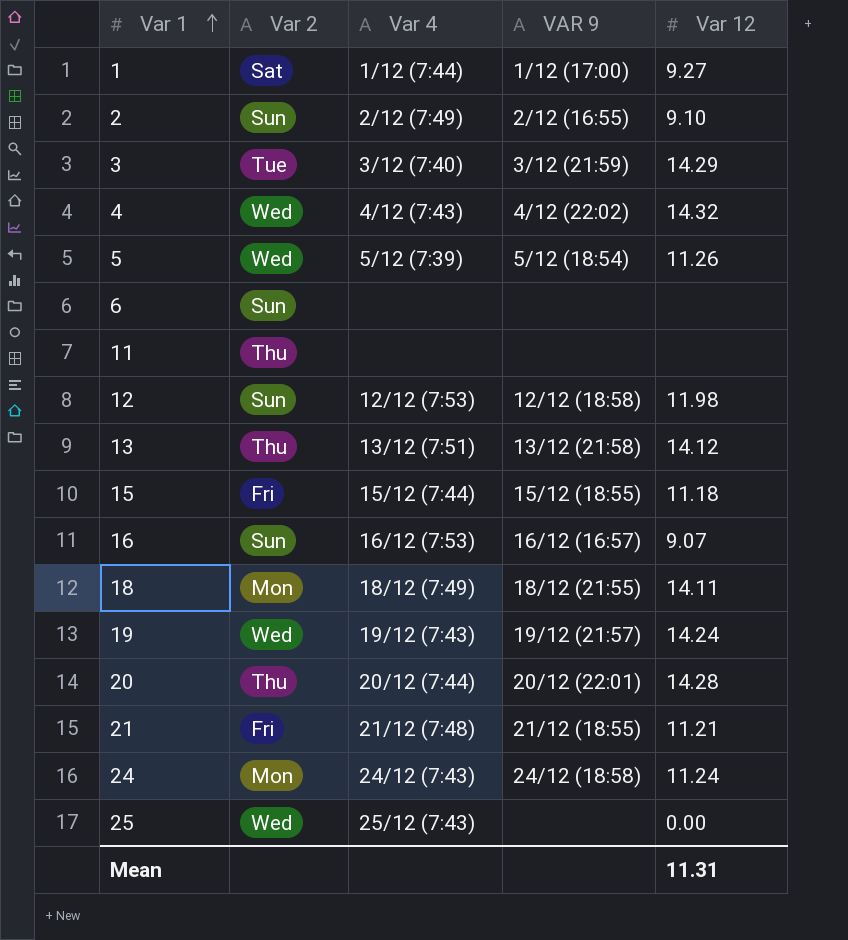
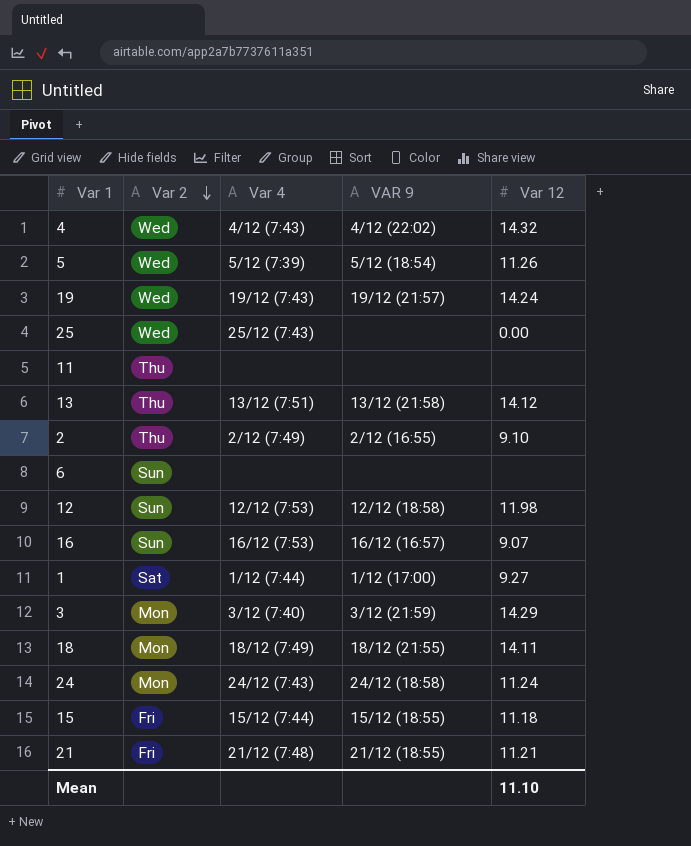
row order: Var 1 ascending -> Var 2 descending
row 20: Thu | 20/12 (7:44) | 20/12 (22:01) | 14.28 -> none
2 | Var 2: Sun -> Thu
3 | Var 2: Tue -> Mon
Mean | Var 12: 11.31 -> 11.10

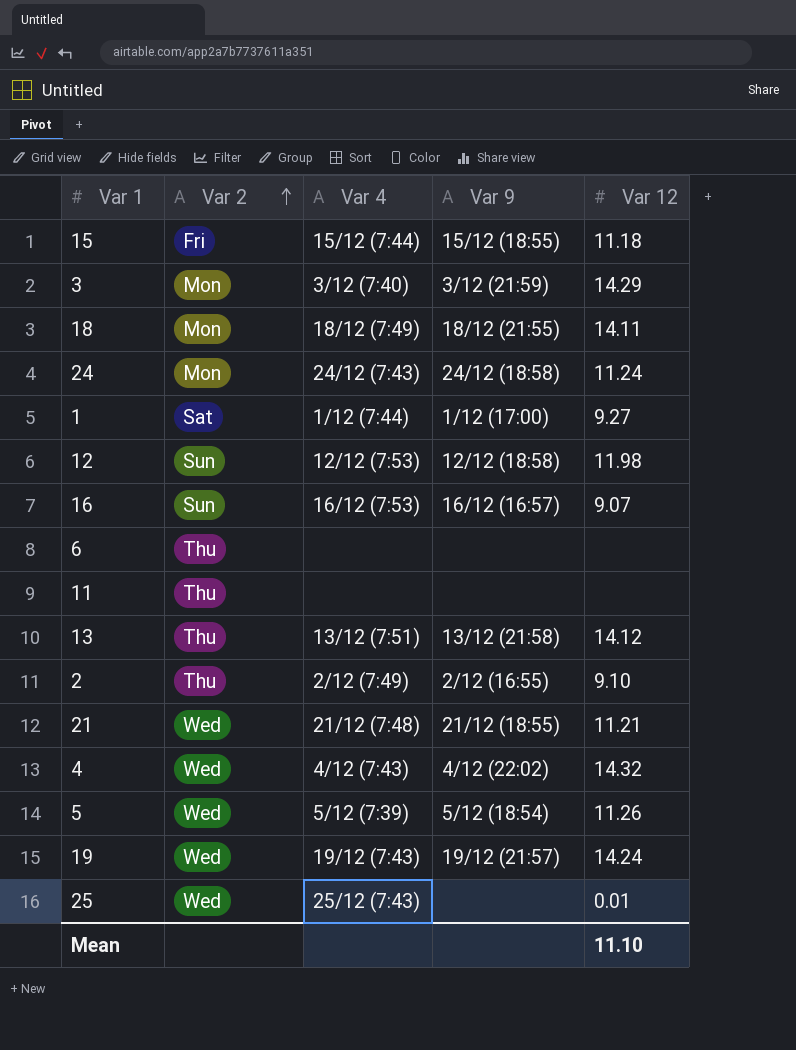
row order: Var 2 descending -> Var 2 ascending
column name: VAR 9 -> Var 9
6 | Var 2: Sun -> Thu
21 | Var 2: Fri -> Wed
25 | Var 12: 0.00 -> 0.01

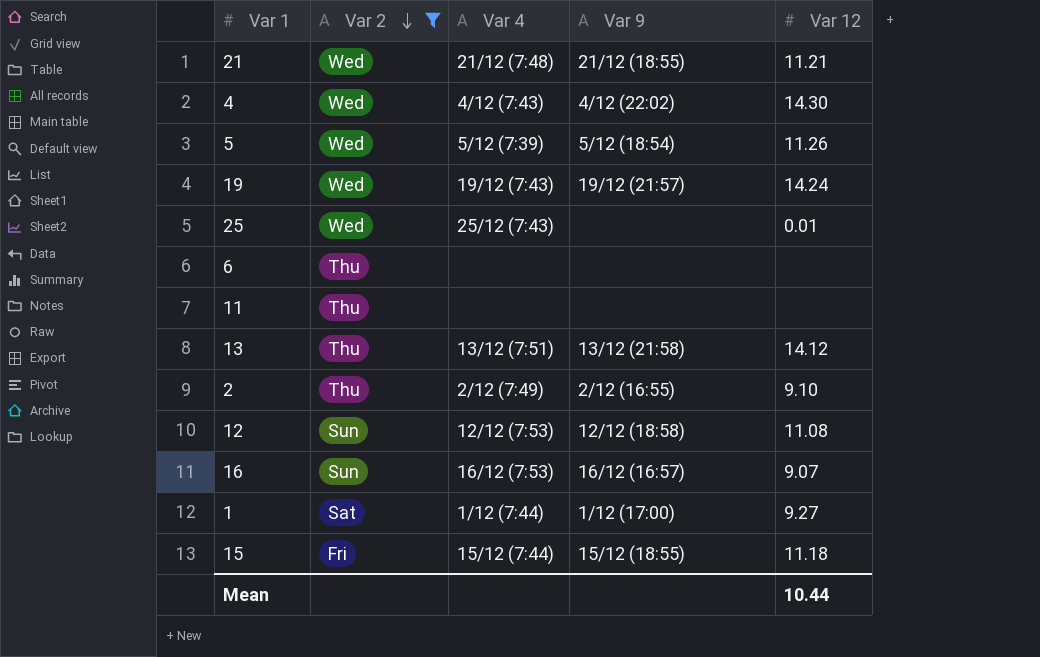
filter: none -> Var 2 != Mon
row order: Var 2 ascending -> Var 2 descending
4 | Var 12: 14.32 -> 14.30
12 | Var 12: 11.98 -> 11.08
Mean | Var 12: 11.10 -> 10.44

